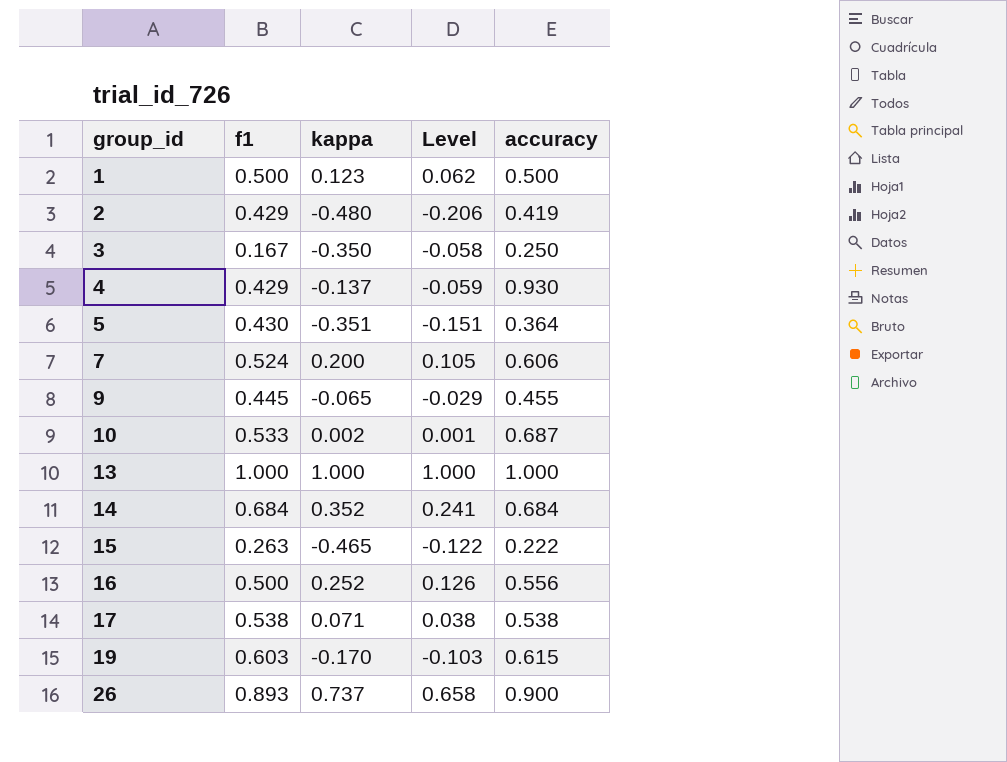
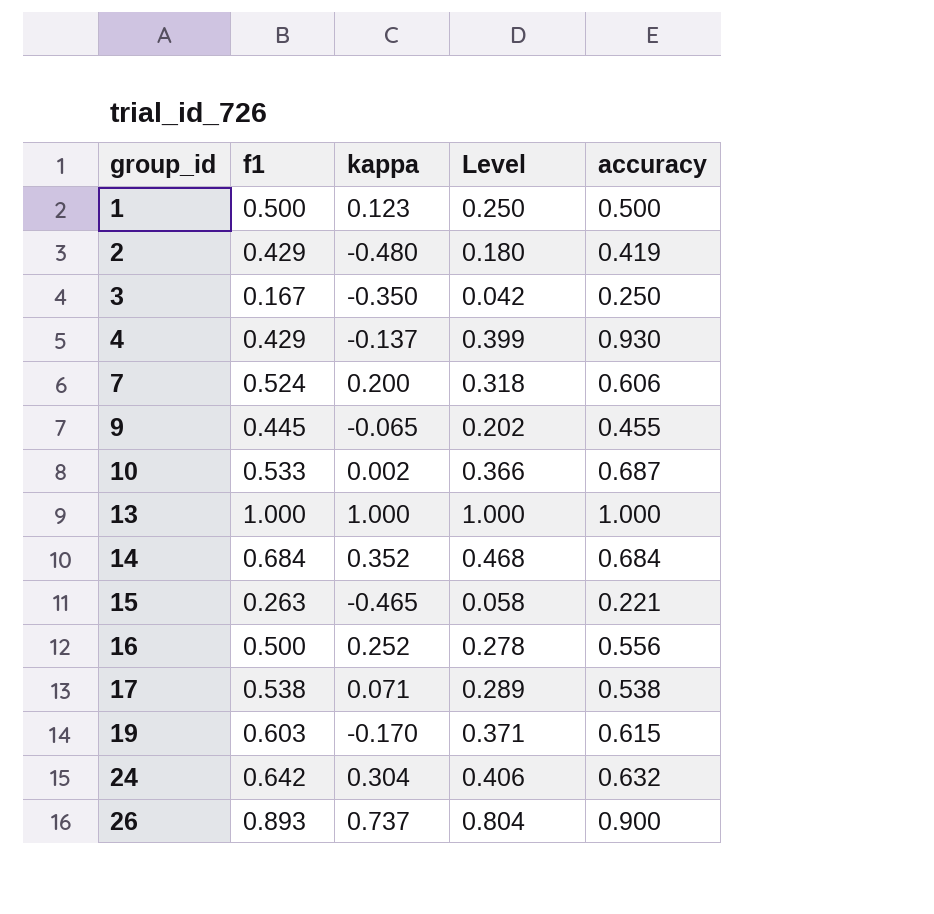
column Level | formula: [f1] * [kappa] -> [f1] * [accuracy]
row 5: 0.430 | -0.351 | -0.151 | 0.364 -> none
15 | accuracy: 0.222 -> 0.221
row 24: none -> 0.642 | 0.304 | 0.406 | 0.632

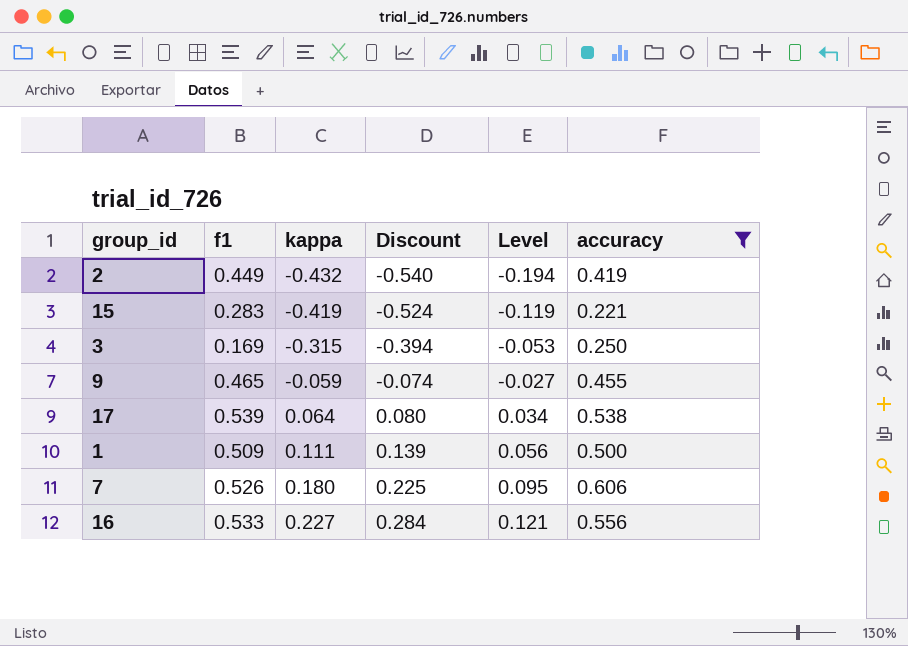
filter: none -> accuracy <= 0.606
row order: group_id ascending -> kappa ascending
column Discount | formula: none -> [kappa] * 1.25
column Level | formula: [f1] * [accuracy] -> [f1] * [kappa]
2 | f1: 0.429 -> 0.449
2 | kappa: -0.480 -> -0.432
15 | f1: 0.263 -> 0.283
15 | kappa: -0.465 -> -0.419
3 | f1: 0.167 -> 0.169
3 | kappa: -0.350 -> -0.315
9 | f1: 0.445 -> 0.465
9 | kappa: -0.065 -> -0.059
17 | f1: 0.538 -> 0.539
17 | kappa: 0.071 -> 0.064
1 | f1: 0.500 -> 0.509
1 | kappa: 0.123 -> 0.111
7 | f1: 0.524 -> 0.526
7 | kappa: 0.200 -> 0.180
16 | f1: 0.500 -> 0.533
16 | kappa: 0.252 -> 0.227

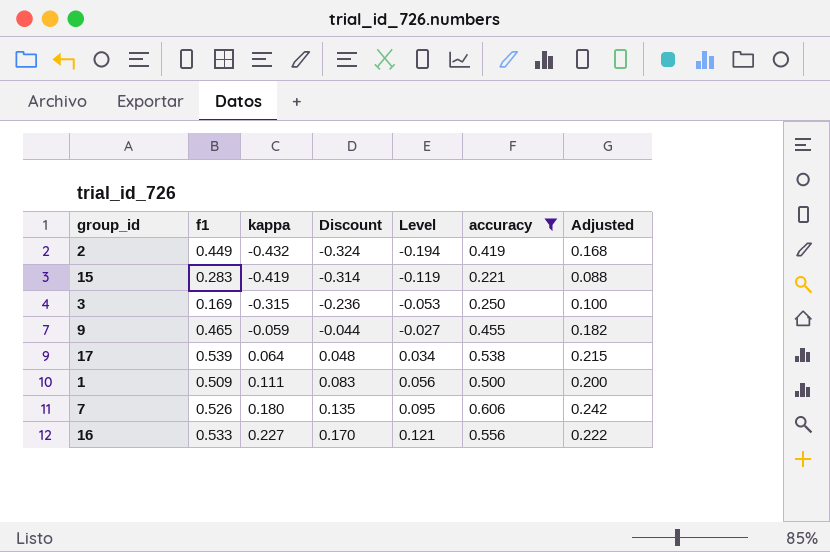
column Discount | formula: [kappa] * 1.25 -> [kappa] * 0.75
column Adjusted | formula: none -> [accuracy] * 0.4

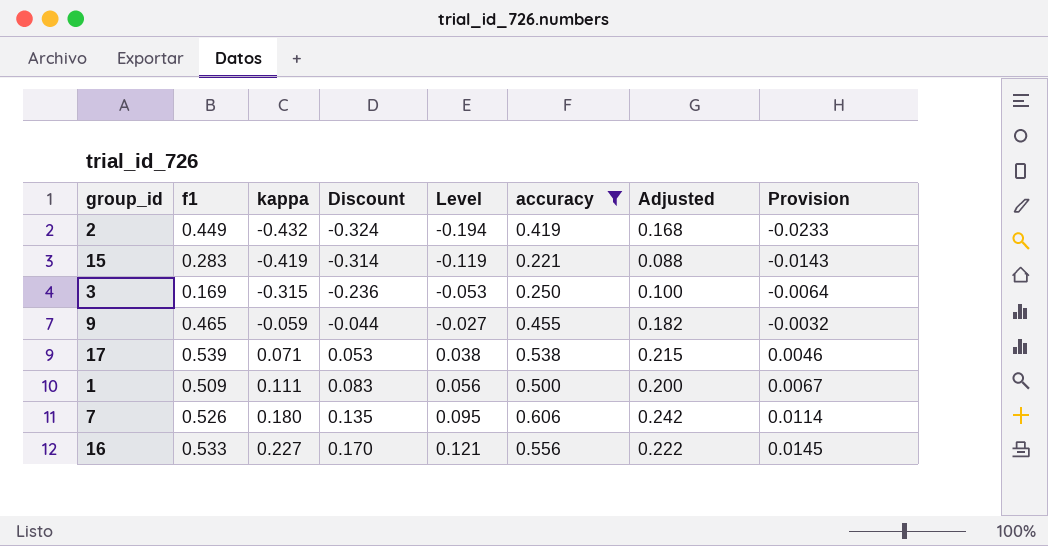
column Provision | formula: none -> [Level] * 0.12
17 | kappa: 0.064 -> 0.071
17 | Discount: 0.048 -> 0.053
17 | Level: 0.034 -> 0.038

